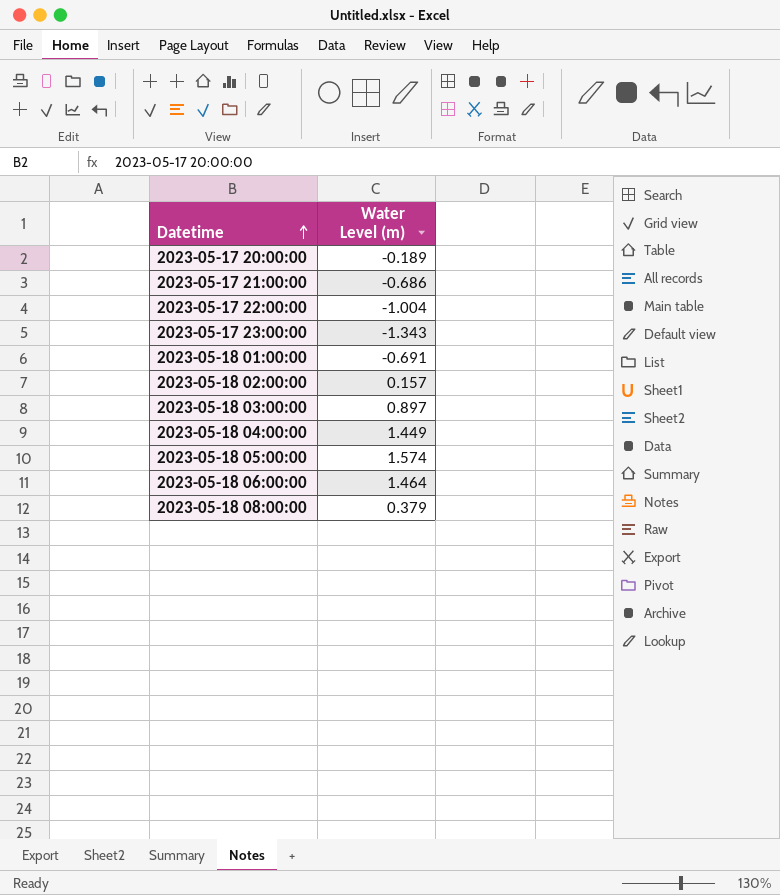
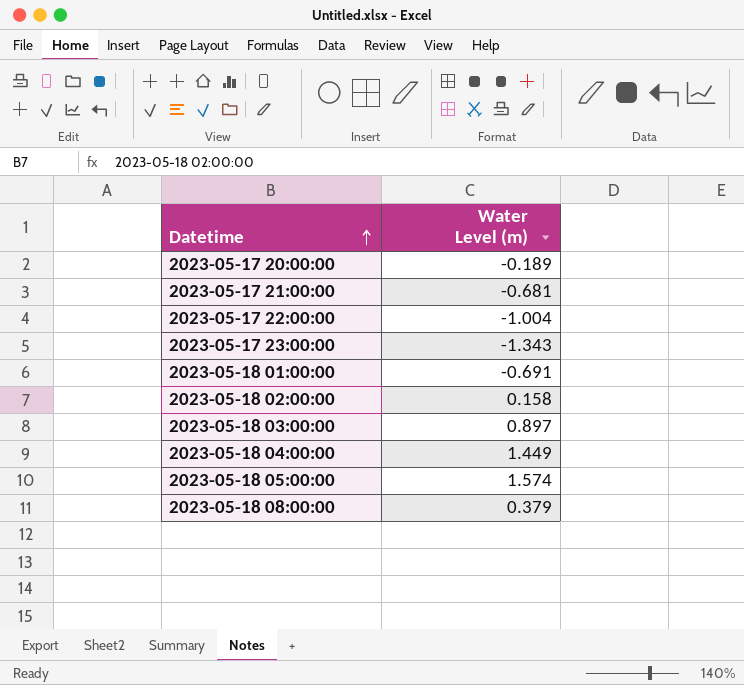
row 2023-05-18 06:00:00: 1.464 -> none
2023-05-17 21:00:00 | Water Level (m): -0.686 -> -0.681
2023-05-18 02:00:00 | Water Level (m): 0.157 -> 0.158

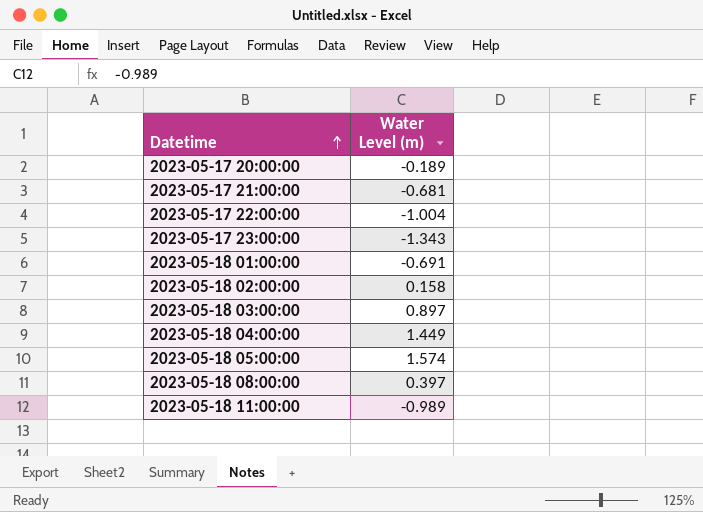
2023-05-18 08:00:00 | Water Level (m): 0.379 -> 0.397
row 2023-05-18 11:00:00: none -> -0.989

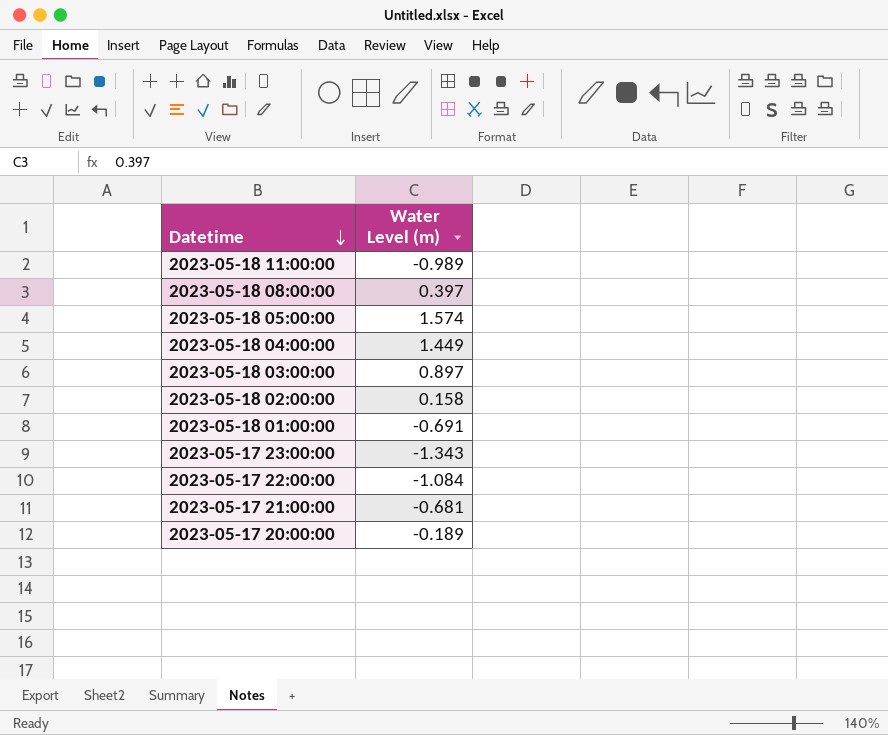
row order: Datetime ascending -> Datetime descending
2023-05-17 22:00:00 | Water Level (m): -1.004 -> -1.084

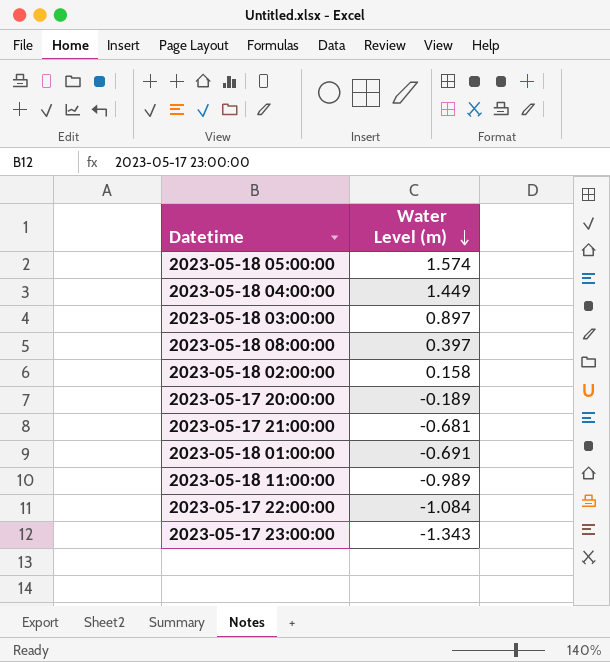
row order: Datetime descending -> Water Level (m) descending

